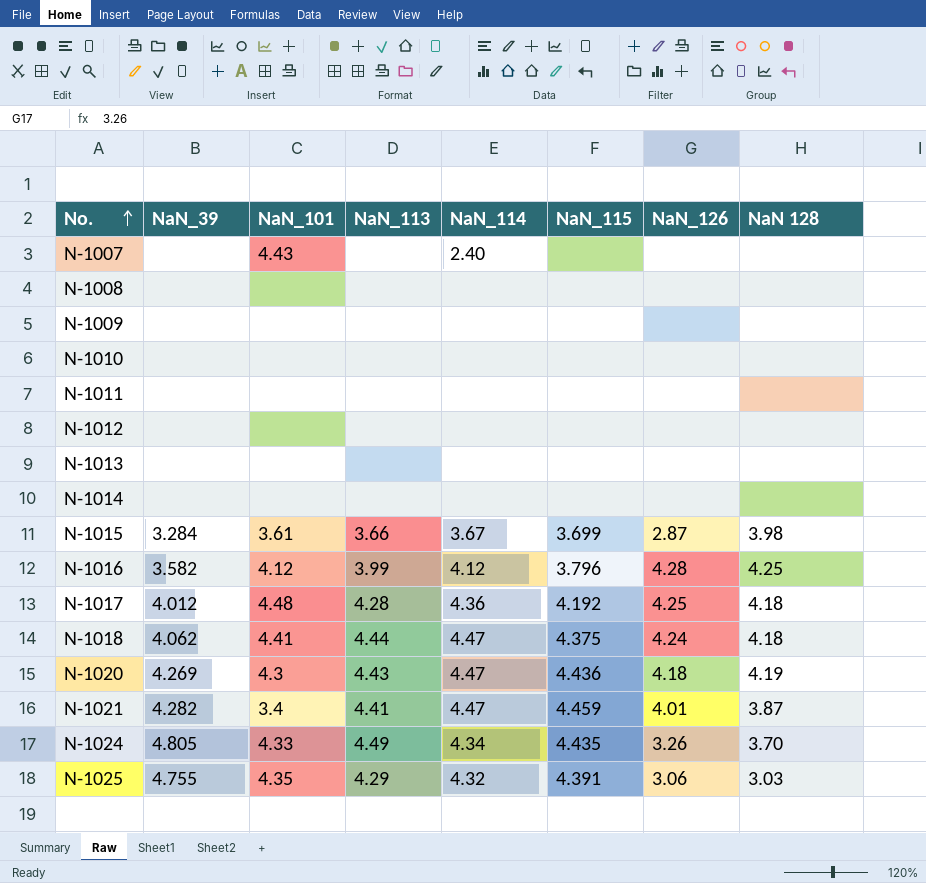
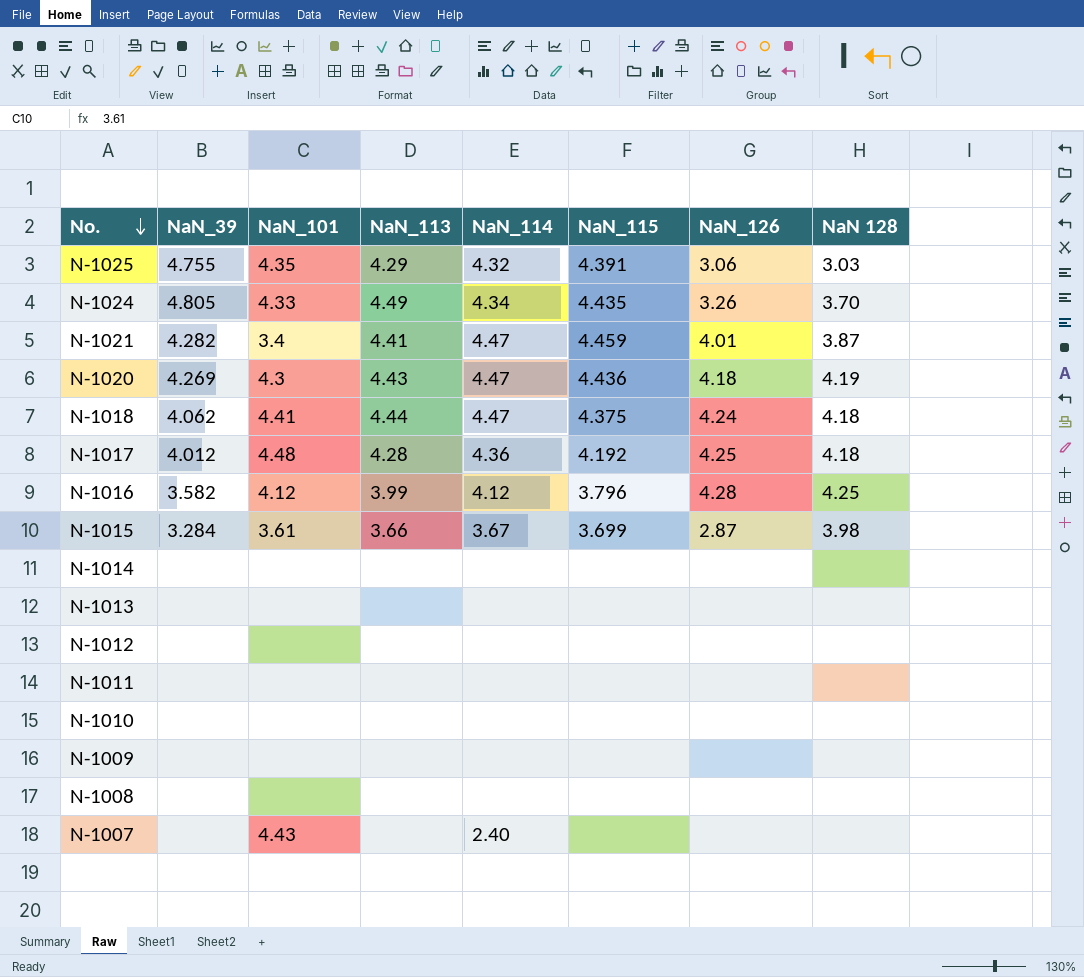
row order: No. ascending -> No. descending

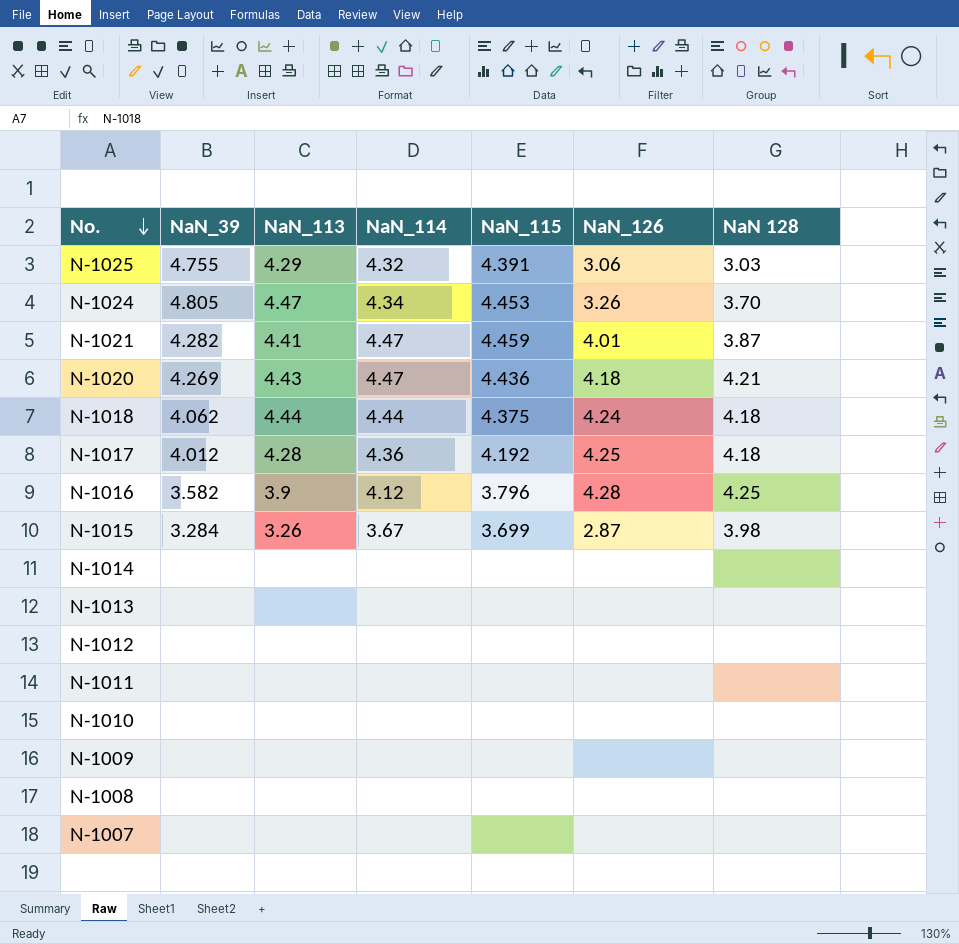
column NaN_101 | position: 3 -> none
N-1024 | NaN_113: 4.49 -> 4.47
N-1024 | NaN_115: 4.435 -> 4.453
N-1020 | NaN 128: 4.19 -> 4.21
N-1018 | NaN_114: 4.47 -> 4.44
N-1016 | NaN_113: 3.99 -> 3.9
N-1015 | NaN_113: 3.66 -> 3.26
N-1007 | NaN_114: 2.40 -> none

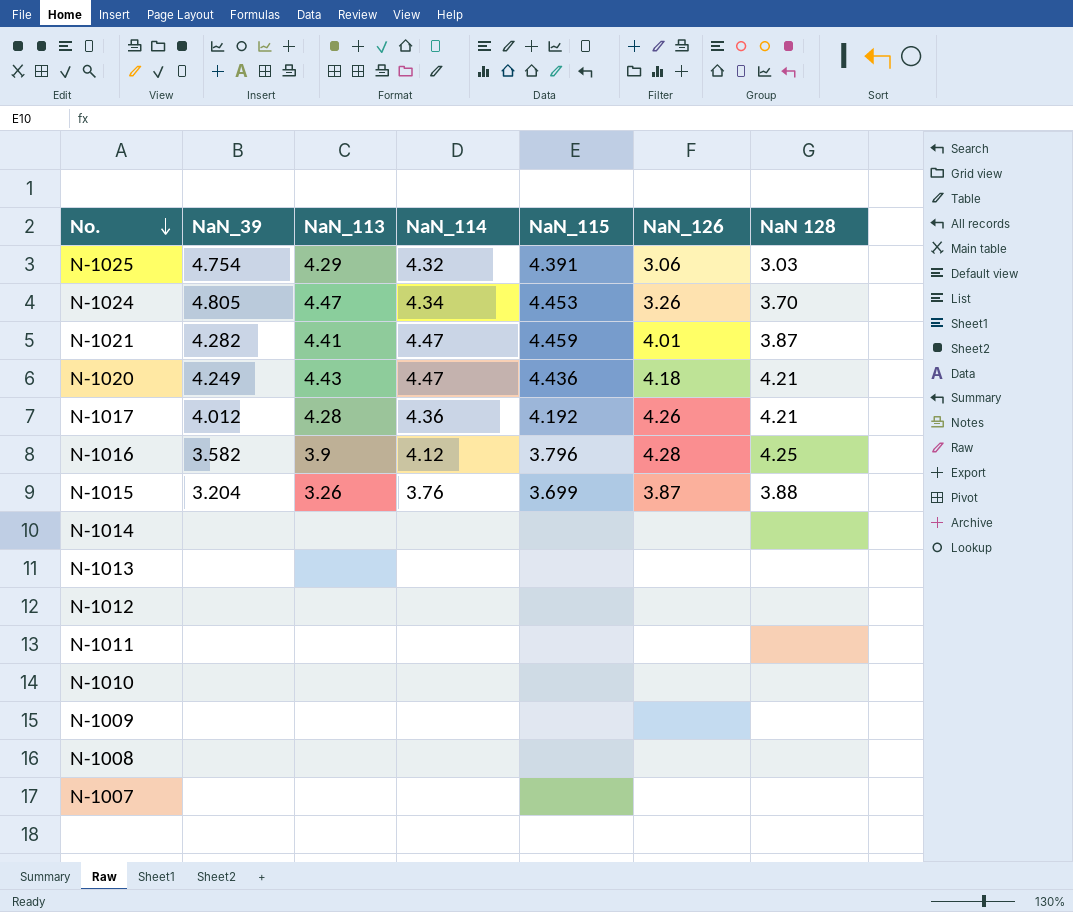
row N-1018: 4.062 | 4.44 | 4.44 | 4.375 | 4.24 | 4.18 -> none
N-1025 | NaN_39: 4.755 -> 4.754
N-1020 | NaN_39: 4.269 -> 4.249
N-1017 | NaN_126: 4.25 -> 4.26
N-1017 | NaN 128: 4.18 -> 4.21
N-1015 | NaN_39: 3.284 -> 3.204
N-1015 | NaN_114: 3.67 -> 3.76
N-1015 | NaN_126: 2.87 -> 3.87
N-1015 | NaN 128: 3.98 -> 3.88

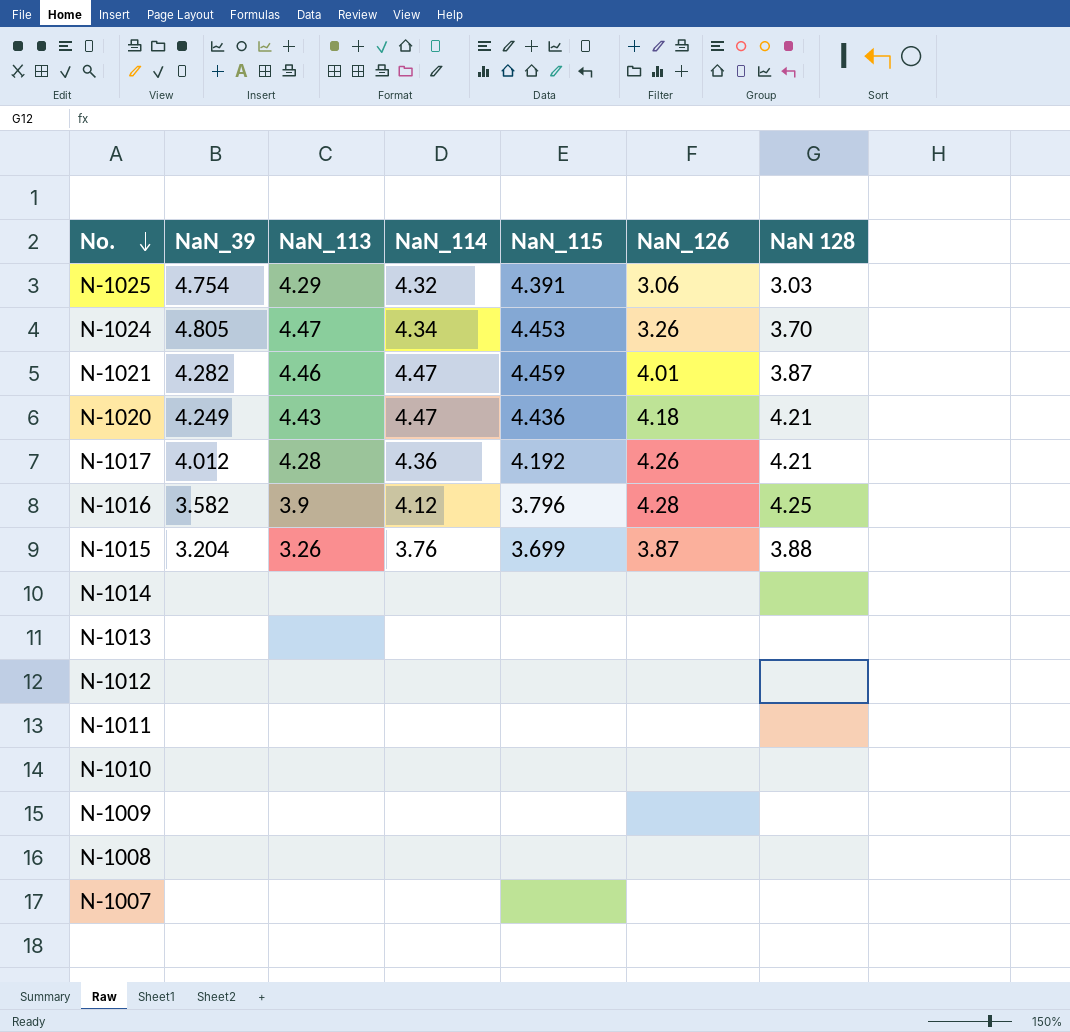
N-1021 | NaN_113: 4.41 -> 4.46

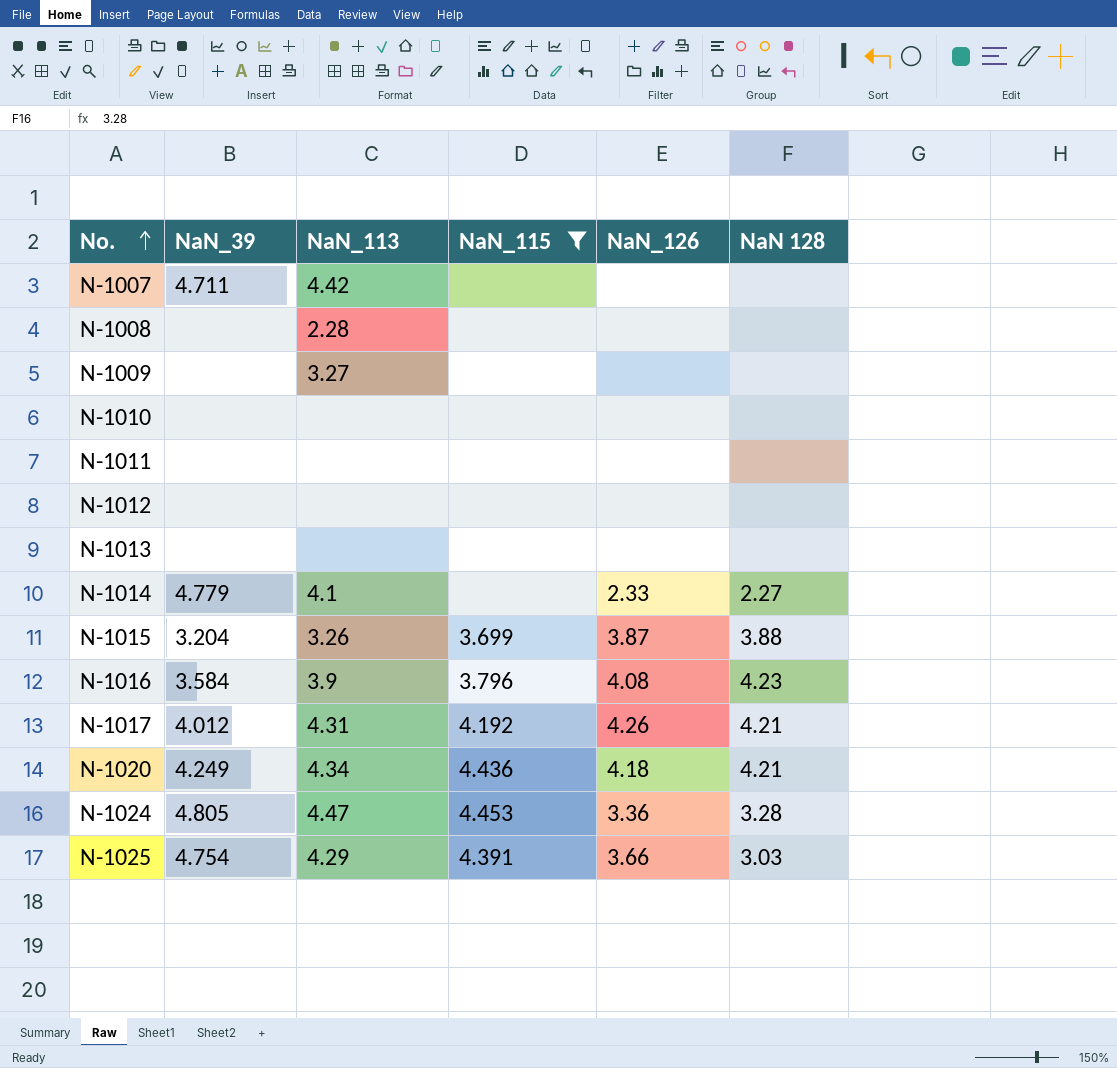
filter: none -> NaN_115 != 4.459
row order: No. descending -> No. ascending
column NaN_114 | position: 4 -> none
N-1007 | NaN_39: none -> 4.711
N-1007 | NaN_113: none -> 4.42
N-1008 | NaN_113: none -> 2.28
N-1009 | NaN_113: none -> 3.27
N-1014 | NaN_39: none -> 4.779
N-1014 | NaN_113: none -> 4.1
N-1014 | NaN_126: none -> 2.33
N-1014 | NaN 128: none -> 2.27
N-1016 | NaN_39: 3.582 -> 3.584
N-1016 | NaN_126: 4.28 -> 4.08
N-1016 | NaN 128: 4.25 -> 4.23
N-1017 | NaN_113: 4.28 -> 4.31
N-1020 | NaN_113: 4.43 -> 4.34
N-1024 | NaN_126: 3.26 -> 3.36
N-1024 | NaN 128: 3.70 -> 3.28
N-1025 | NaN_126: 3.06 -> 3.66

